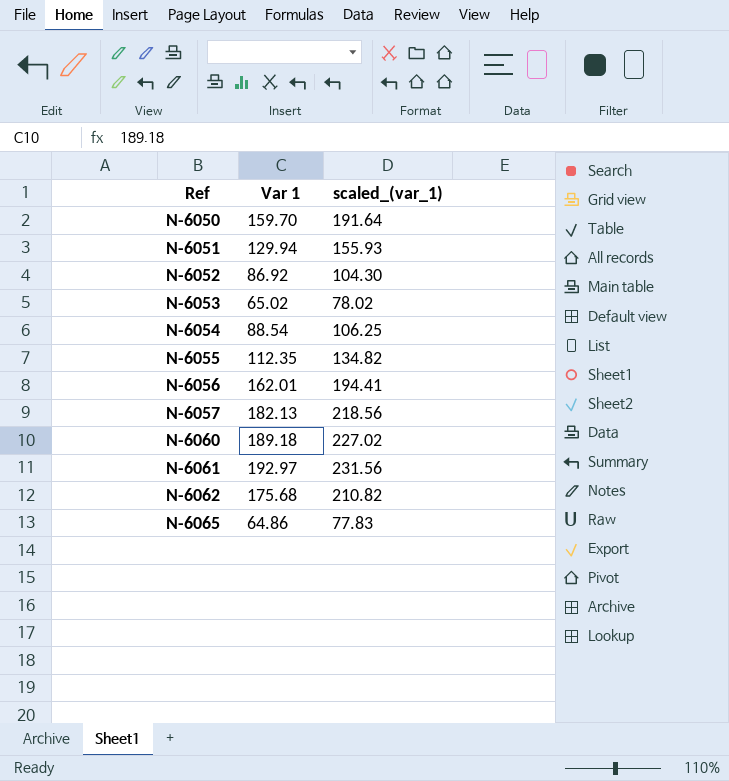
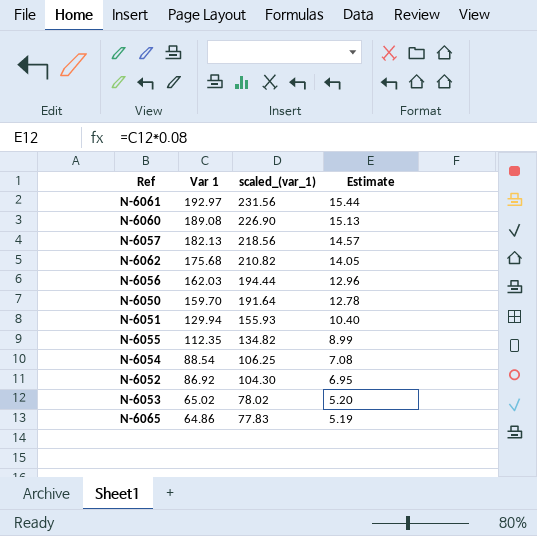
row order: Ref ascending -> Var 1 descending
column Estimate | formula: none -> [Var 1] * 0.08
N-6060 | Var 1: 189.18 -> 189.08
N-6060 | scaled_(var_1): 227.02 -> 226.90
N-6056 | Var 1: 162.01 -> 162.03
N-6056 | scaled_(var_1): 194.41 -> 194.44

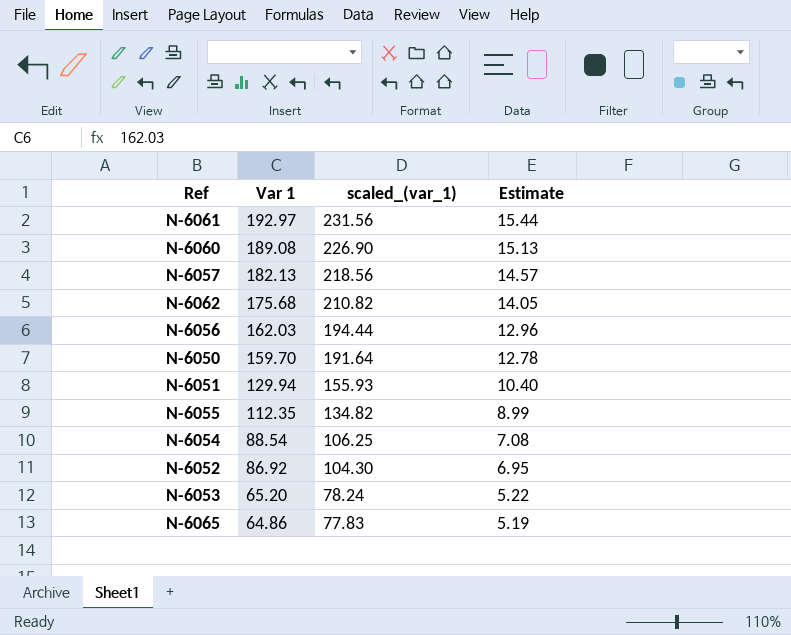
N-6053 | Var 1: 65.02 -> 65.20
N-6053 | scaled_(var_1): 78.02 -> 78.24
N-6053 | Estimate: 5.20 -> 5.22

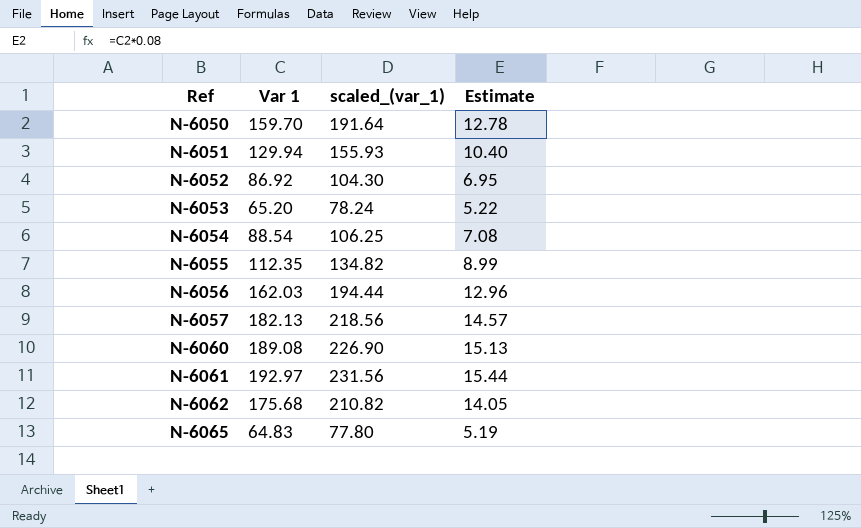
row order: Var 1 descending -> Ref ascending
N-6065 | Var 1: 64.86 -> 64.83
N-6065 | scaled_(var_1): 77.83 -> 77.80

